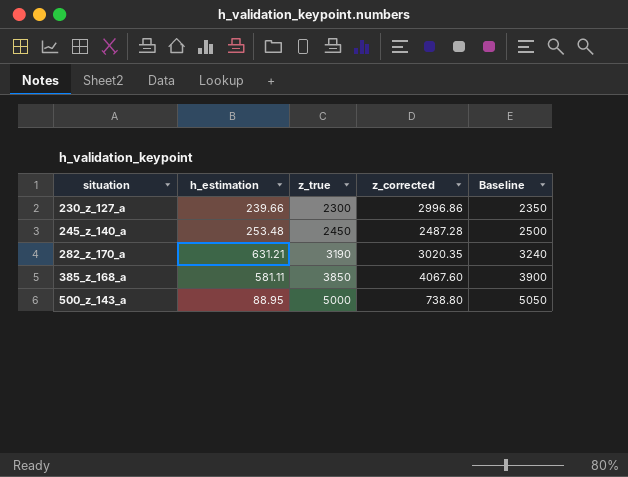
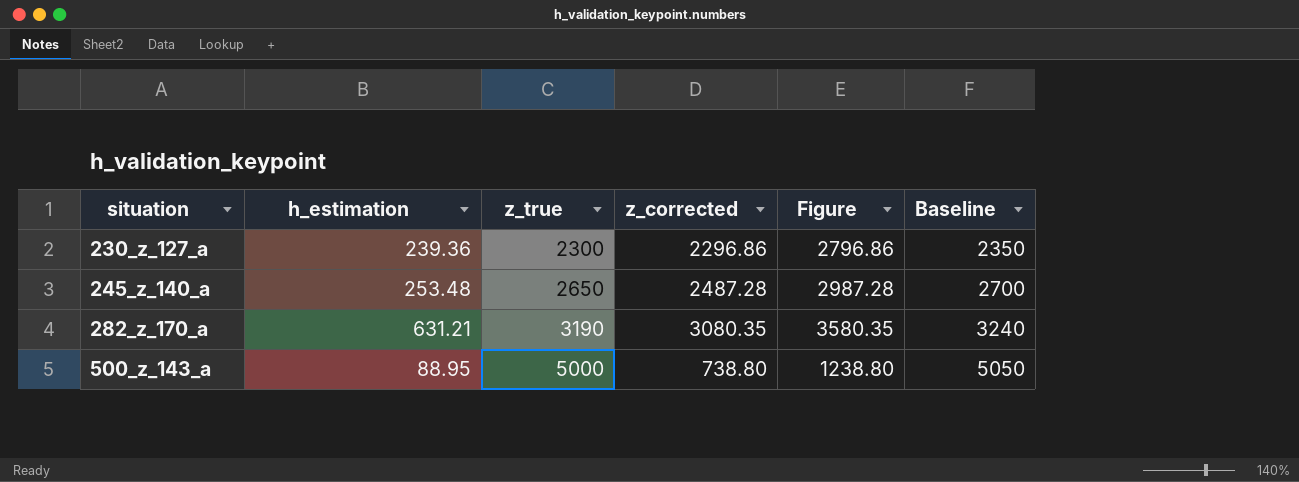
column Figure | formula: none -> [z_corrected] + 500
row 385_z_168_a: 581.11 | 3850 | 4067.60 | 3900 -> none
230_z_127_a | h_estimation: 239.66 -> 239.36
230_z_127_a | z_corrected: 2996.86 -> 2296.86
245_z_140_a | z_true: 2450 -> 2650
245_z_140_a | Baseline: 2500 -> 2700
282_z_170_a | z_corrected: 3020.35 -> 3080.35

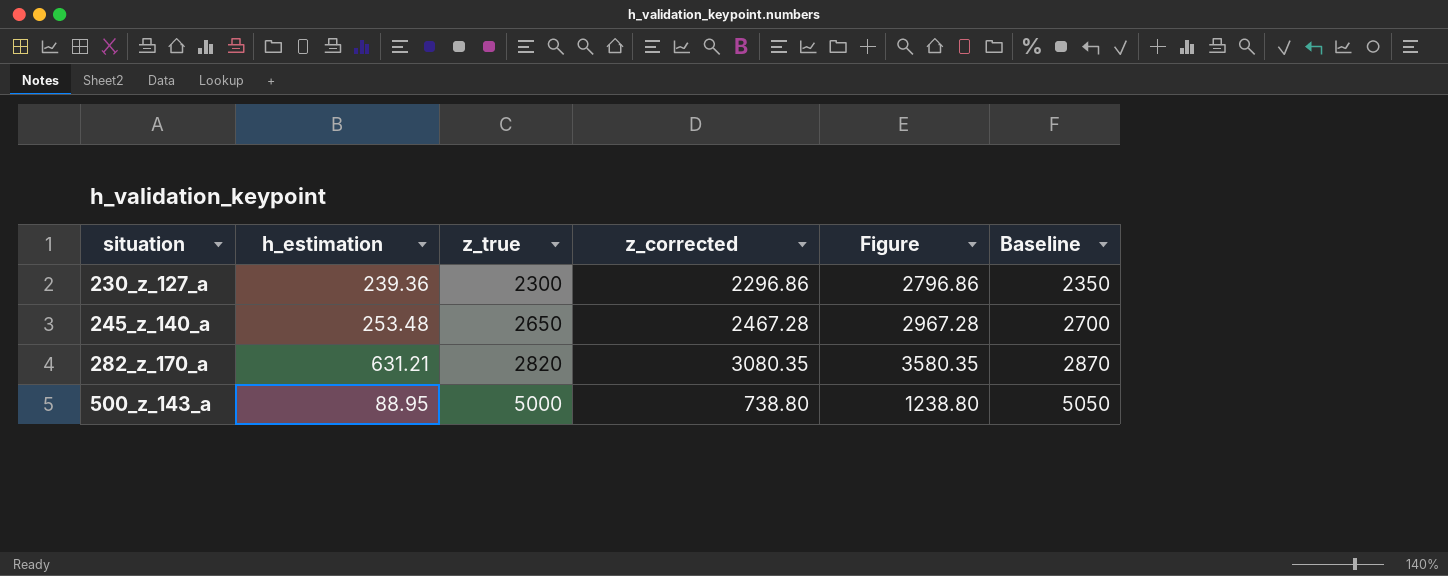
245_z_140_a | z_corrected: 2487.28 -> 2467.28
245_z_140_a | Figure: 2987.28 -> 2967.28
282_z_170_a | z_true: 3190 -> 2820
282_z_170_a | Baseline: 3240 -> 2870

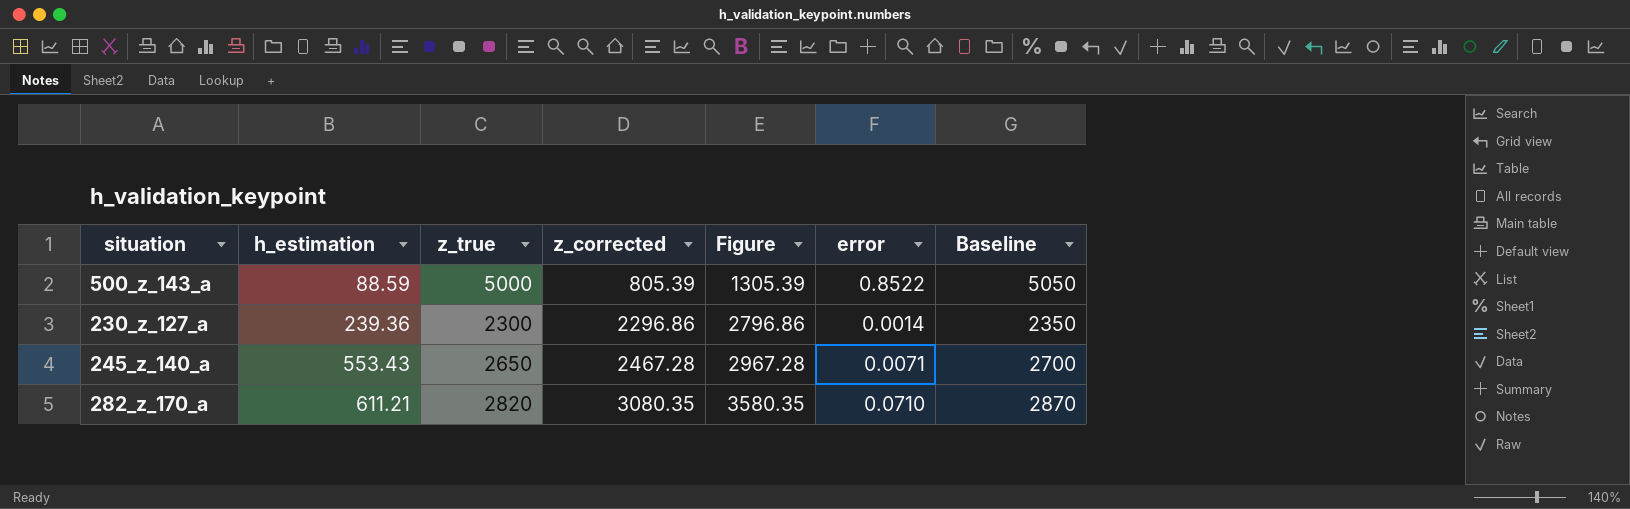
row order: situation ascending -> h_estimation ascending
column error | position: none -> 6
500_z_143_a | h_estimation: 88.95 -> 88.59
500_z_143_a | z_corrected: 738.80 -> 805.39
500_z_143_a | Figure: 1238.80 -> 1305.39
245_z_140_a | h_estimation: 253.48 -> 553.43
282_z_170_a | h_estimation: 631.21 -> 611.21

